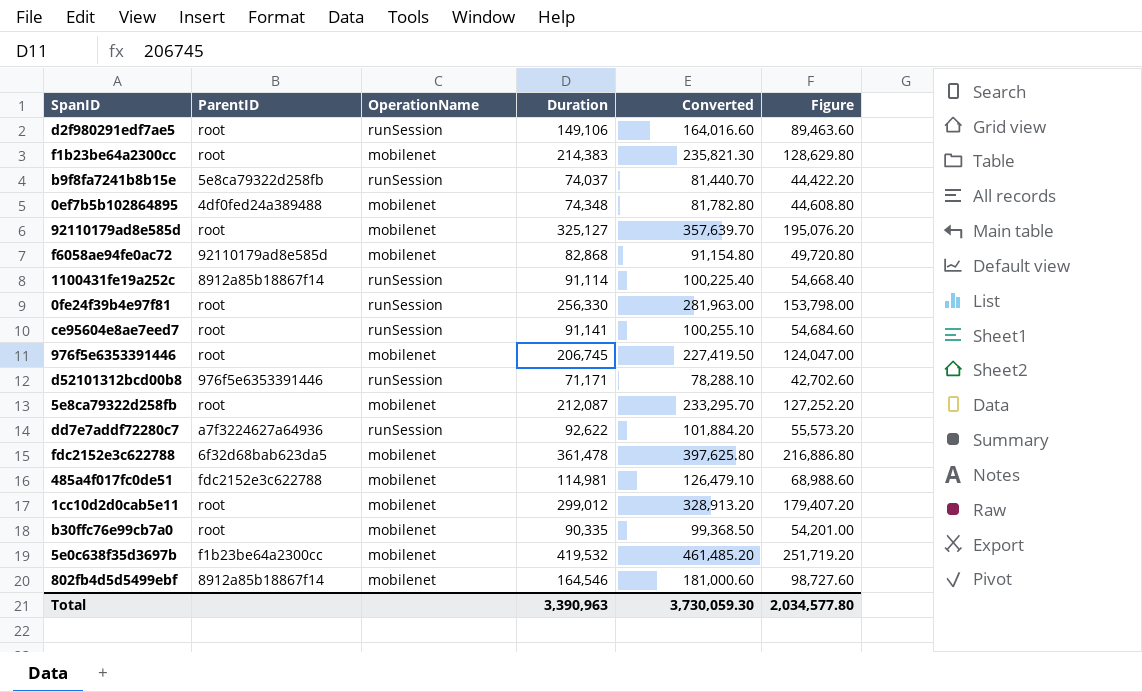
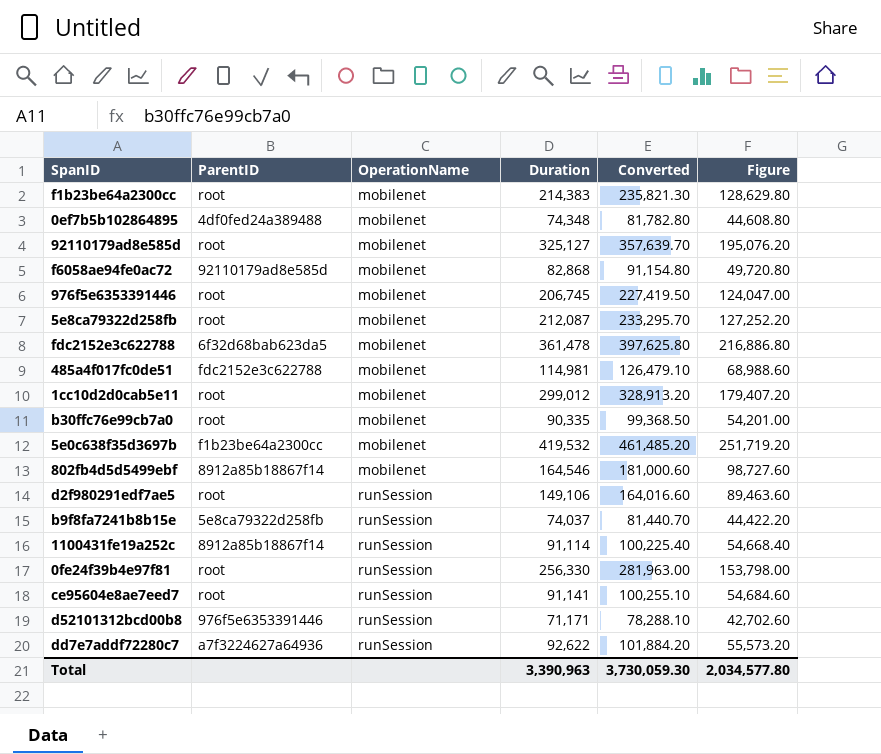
row order: none -> OperationName ascending

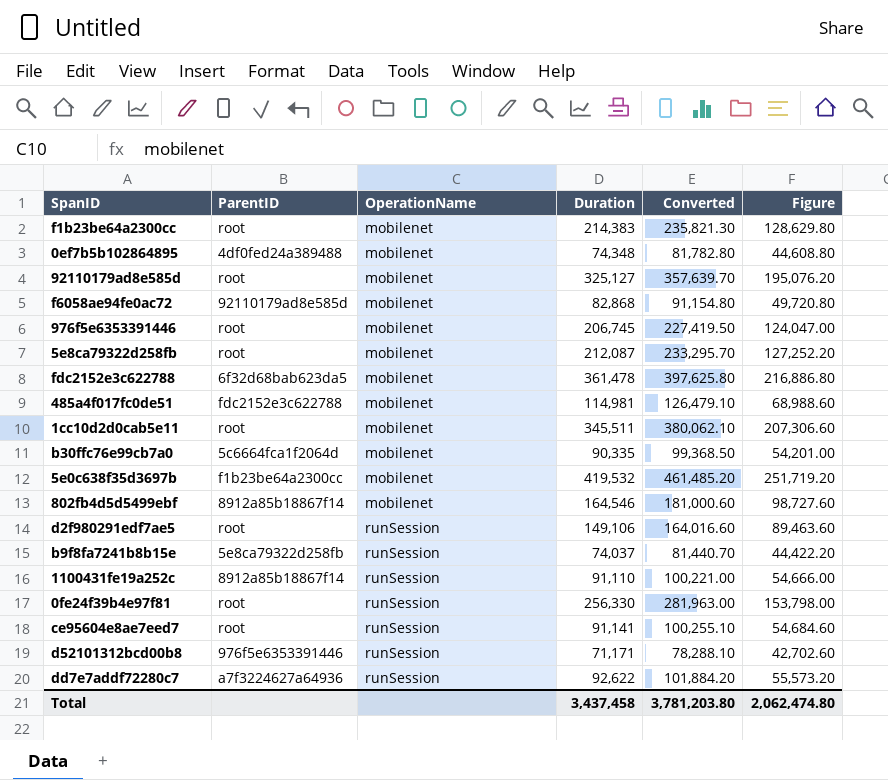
1cc10d2d0cab5e11 | Duration: 299,012 -> 345,511
1cc10d2d0cab5e11 | Converted: 328,913.20 -> 380,062.10
1cc10d2d0cab5e11 | Figure: 179,407.20 -> 207,306.60
b30ffc76e99cb7a0 | ParentID: root -> 5c6664fca1f2064d
1100431fe19a252c | Duration: 91,114 -> 91,110
1100431fe19a252c | Converted: 100,225.40 -> 100,221.00
1100431fe19a252c | Figure: 54,668.40 -> 54,666.00
Total | Duration: 3,390,963 -> 3,437,458
Total | Converted: 3,730,059.30 -> 3,781,203.80
Total | Figure: 2,034,577.80 -> 2,062,474.80

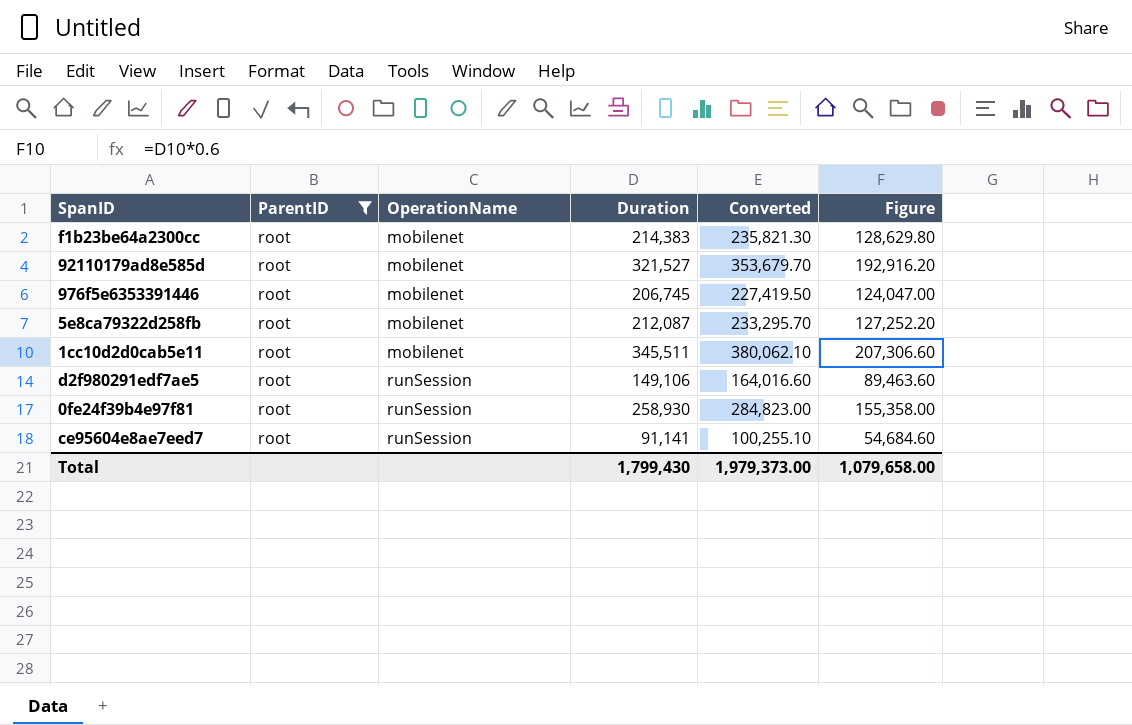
filter: none -> ParentID = root
92110179ad8e585d | Duration: 325,127 -> 321,527
92110179ad8e585d | Converted: 357,639.70 -> 353,679.70
92110179ad8e585d | Figure: 195,076.20 -> 192,916.20
0fe24f39b4e97f81 | Duration: 256,330 -> 258,930
0fe24f39b4e97f81 | Converted: 281,963.00 -> 284,823.00
0fe24f39b4e97f81 | Figure: 153,798.00 -> 155,358.00
Total | Duration: 3,437,458 -> 1,799,430
Total | Converted: 3,781,203.80 -> 1,979,373.00
Total | Figure: 2,062,474.80 -> 1,079,658.00

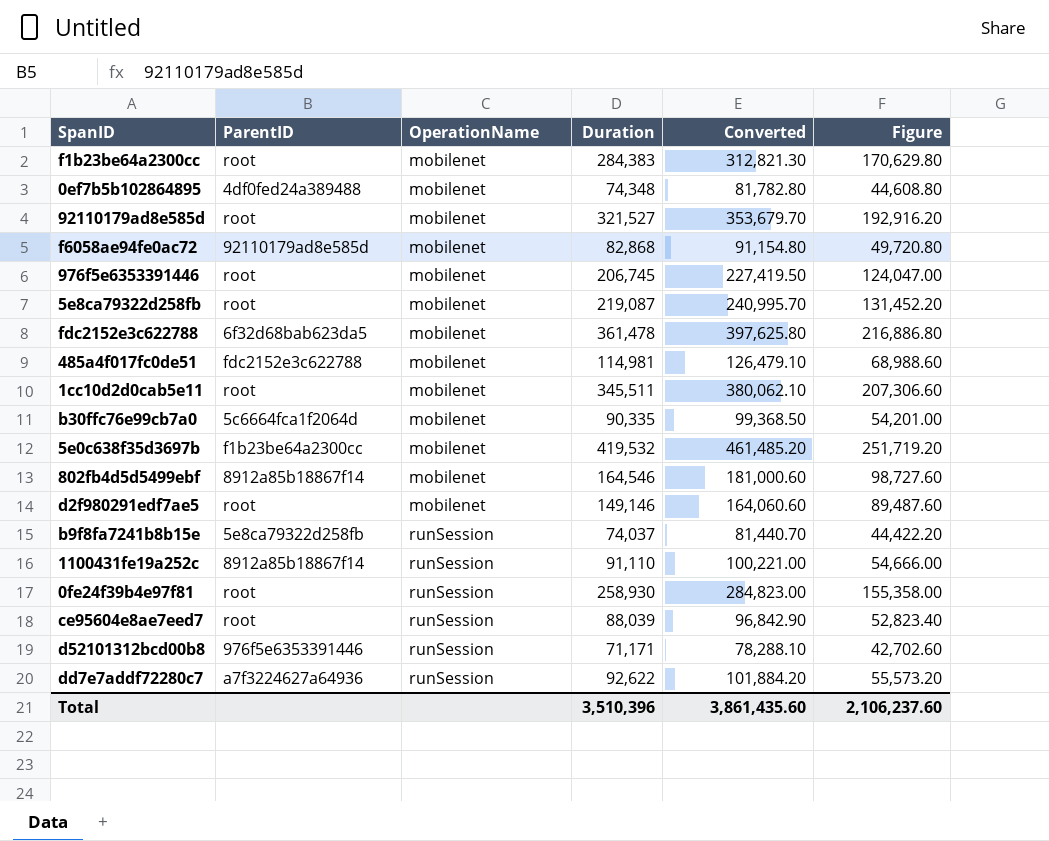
filter: ParentID = root -> none
f1b23be64a2300cc | Duration: 214,383 -> 284,383
f1b23be64a2300cc | Converted: 235,821.30 -> 312,821.30
f1b23be64a2300cc | Figure: 128,629.80 -> 170,629.80
5e8ca79322d258fb | Duration: 212,087 -> 219,087
5e8ca79322d258fb | Converted: 233,295.70 -> 240,995.70
5e8ca79322d258fb | Figure: 127,252.20 -> 131,452.20
d2f980291edf7ae5 | OperationName: runSession -> mobilenet
d2f980291edf7ae5 | Duration: 149,106 -> 149,146
d2f980291edf7ae5 | Converted: 164,016.60 -> 164,060.60
d2f980291edf7ae5 | Figure: 89,463.60 -> 89,487.60
ce95604e8ae7eed7 | Duration: 91,141 -> 88,039
ce95604e8ae7eed7 | Converted: 100,255.10 -> 96,842.90
ce95604e8ae7eed7 | Figure: 54,684.60 -> 52,823.40
Total | Duration: 1,799,430 -> 3,510,396
Total | Converted: 1,979,373.00 -> 3,861,435.60
Total | Figure: 1,079,658.00 -> 2,106,237.60

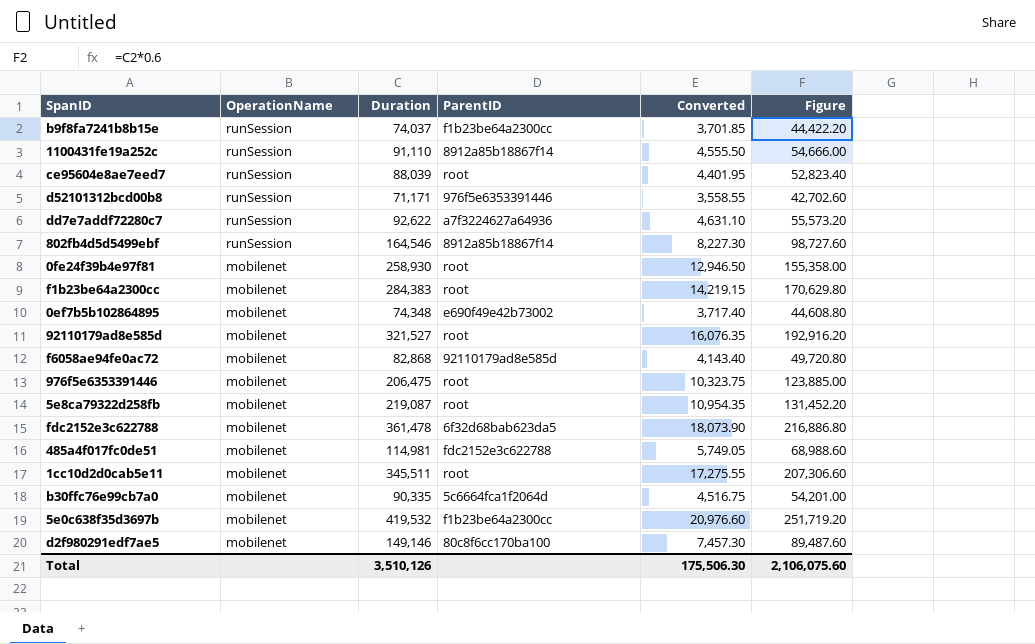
row order: OperationName ascending -> OperationName descending
column ParentID | position: 2 -> 4
column Converted | formula: [Duration] * 1.1 -> [Duration] * 0.05
b9f8fa7241b8b15e | ParentID: 5e8ca79322d258fb -> f1b23be64a2300cc
802fb4d5d5499ebf | OperationName: mobilenet -> runSession
0fe24f39b4e97f81 | OperationName: runSession -> mobilenet
0ef7b5b102864895 | ParentID: 4df0fed24a389488 -> e690f49e42b73002
976f5e6353391446 | Duration: 206,745 -> 206,475
976f5e6353391446 | Figure: 124,047.00 -> 123,885.00
d2f980291edf7ae5 | ParentID: root -> 80c8f6cc170ba100
Total | Duration: 3,510,396 -> 3,510,126
Total | Converted: 3,861,435.60 -> 175,506.30
Total | Figure: 2,106,237.60 -> 2,106,075.60

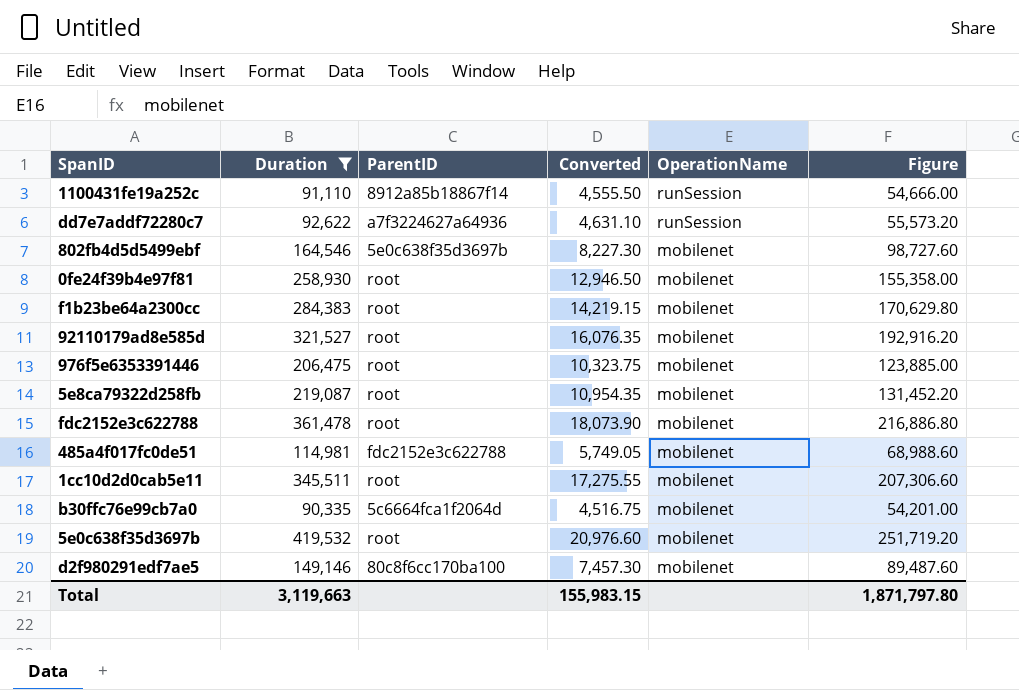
filter: none -> Duration >= 90,335
column OperationName | position: 2 -> 5
802fb4d5d5499ebf | ParentID: 8912a85b18867f14 -> 5e0c638f35d3697b
802fb4d5d5499ebf | OperationName: runSession -> mobilenet
fdc2152e3c622788 | ParentID: 6f32d68bab623da5 -> root
5e0c638f35d3697b | ParentID: f1b23be64a2300cc -> root
Total | Duration: 3,510,126 -> 3,119,663
Total | Converted: 175,506.30 -> 155,983.15
Total | Figure: 2,106,075.60 -> 1,871,797.80

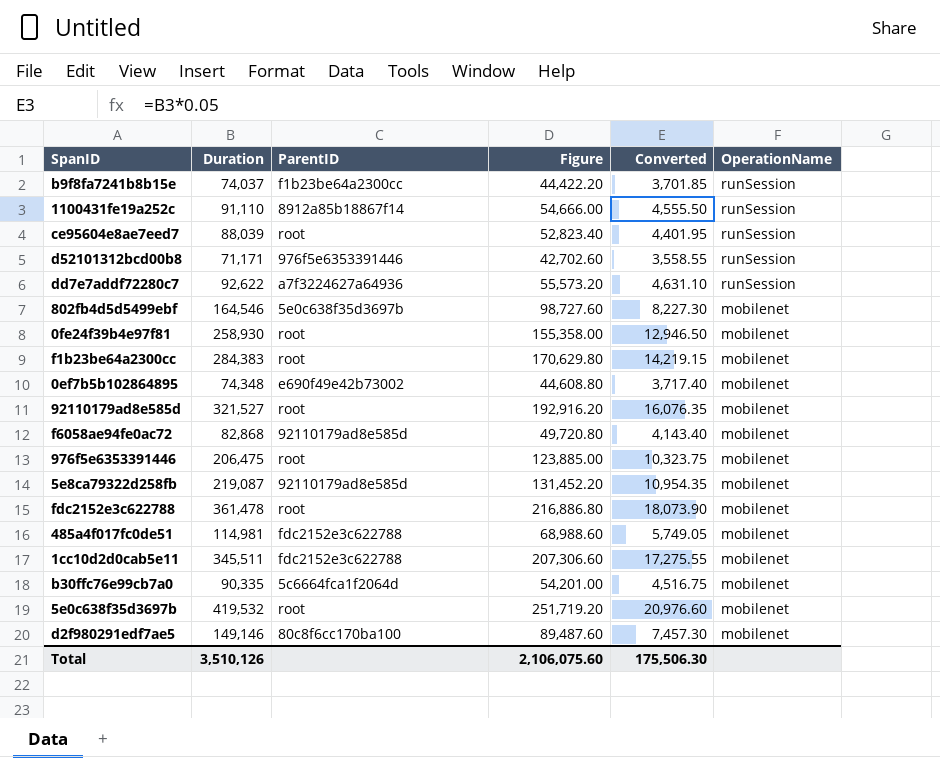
filter: Duration >= 90,335 -> none
column Figure | position: 6 -> 4
5e8ca79322d258fb | ParentID: root -> 92110179ad8e585d
1cc10d2d0cab5e11 | ParentID: root -> fdc2152e3c622788
Total | Duration: 3,119,663 -> 3,510,126
Total | Figure: 1,871,797.80 -> 2,106,075.60
Total | Converted: 155,983.15 -> 175,506.30

